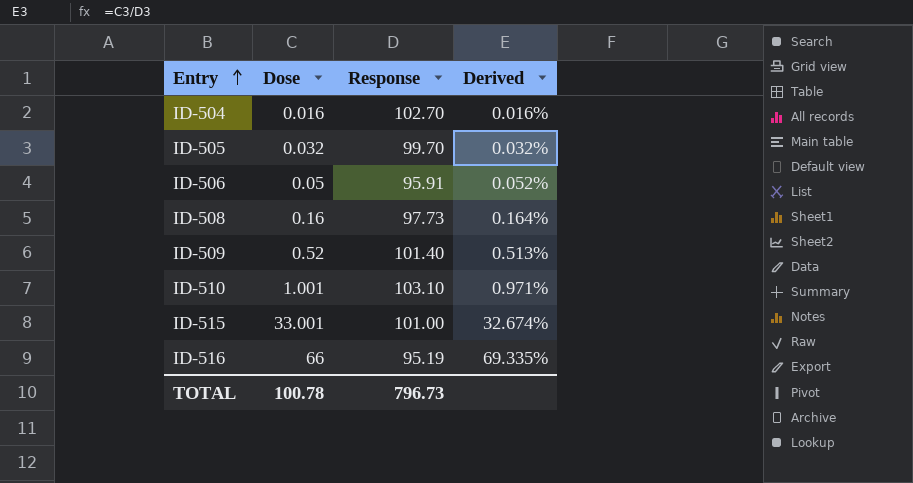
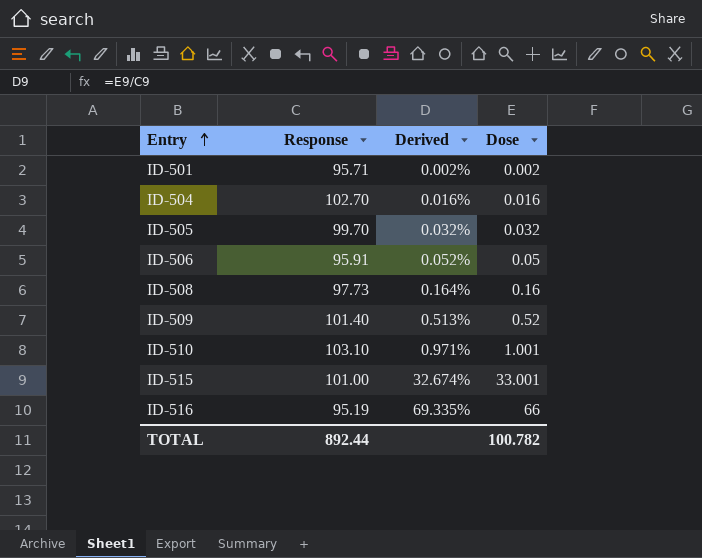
column Dose | position: 2 -> 4
row ID-501: none -> 95.71 | 0.002% | 0.002
TOTAL | Response: 796.73 -> 892.44
TOTAL | Dose: 100.78 -> 100.782

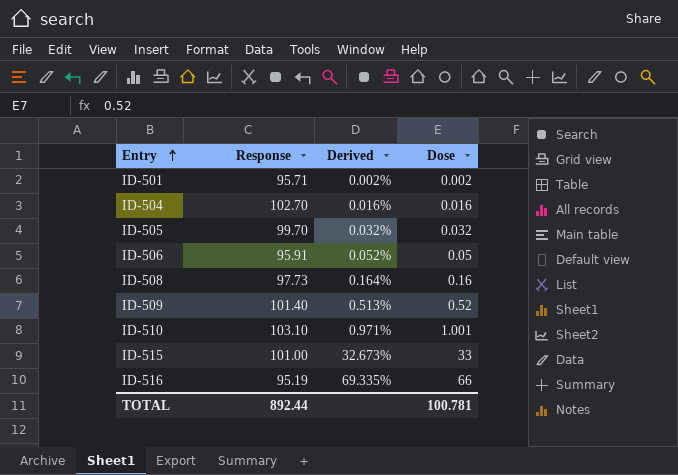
ID-515 | Derived: 32.674% -> 32.673%
ID-515 | Dose: 33.001 -> 33
TOTAL | Dose: 100.782 -> 100.781

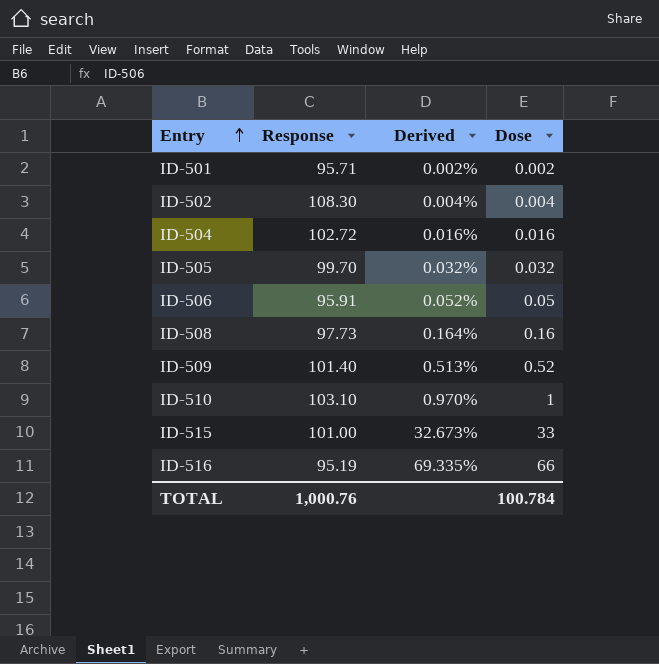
row ID-502: none -> 108.30 | 0.004% | 0.004
ID-504 | Response: 102.70 -> 102.72
ID-510 | Derived: 0.971% -> 0.970%
ID-510 | Dose: 1.001 -> 1
TOTAL | Response: 892.44 -> 1,000.76
TOTAL | Dose: 100.781 -> 100.784

